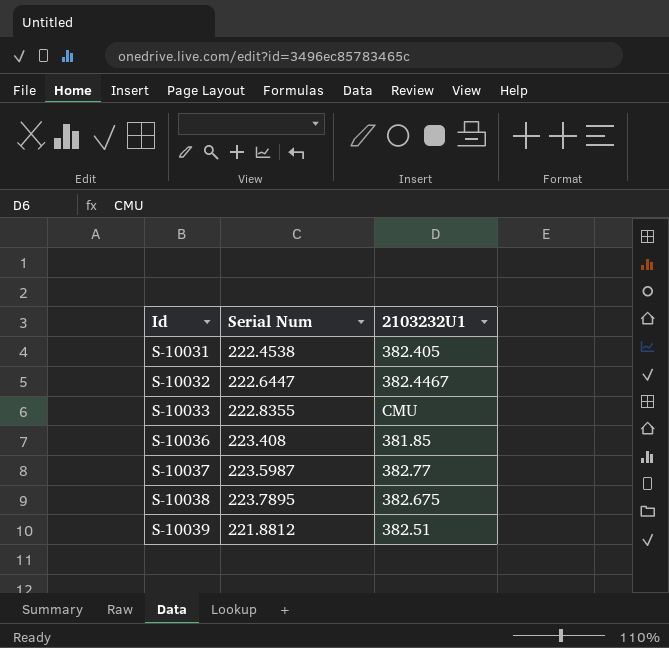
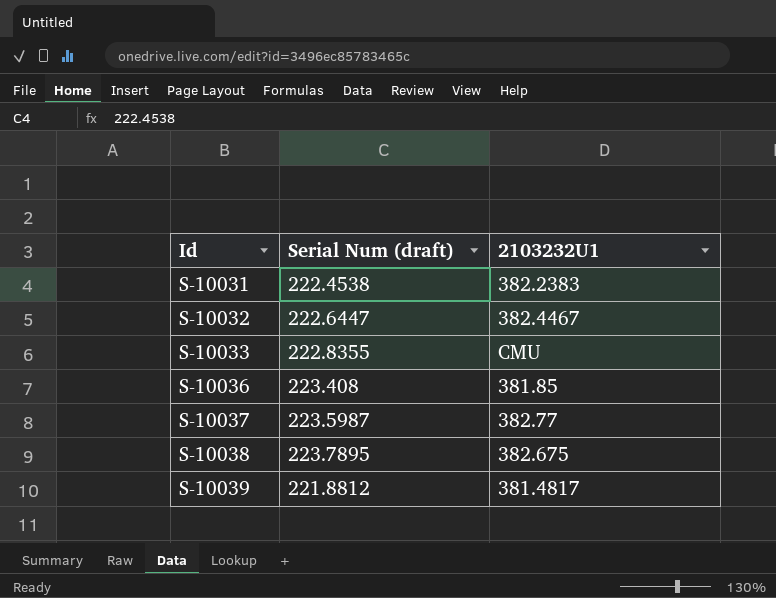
column name: Serial Num -> Serial Num (draft)
S-10031 | 2103232U1: 382.405 -> 382.2383
S-10039 | 2103232U1: 382.51 -> 381.4817

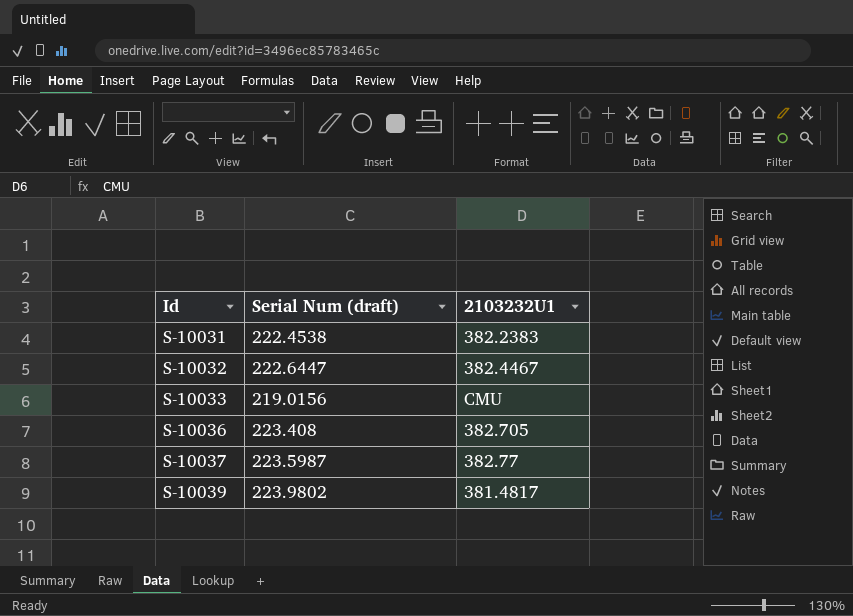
row S-10038: 223.7895 | 382.675 -> none
S-10033 | Serial Num (draft): 222.8355 -> 219.0156
S-10036 | 2103232U1: 381.85 -> 382.705
S-10039 | Serial Num (draft): 221.8812 -> 223.9802

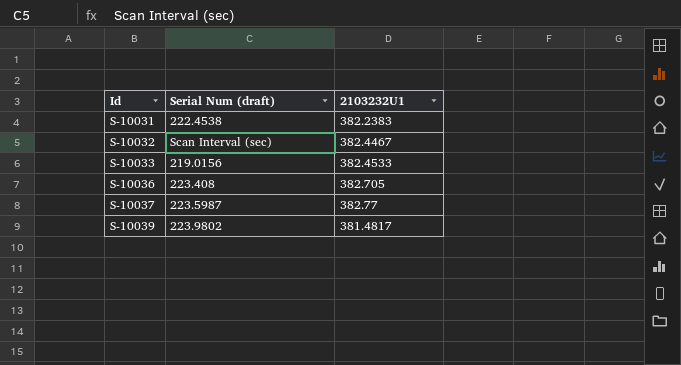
S-10032 | Serial Num (draft): 222.6447 -> Scan Interval (sec)
S-10033 | 2103232U1: CMU -> 382.4533

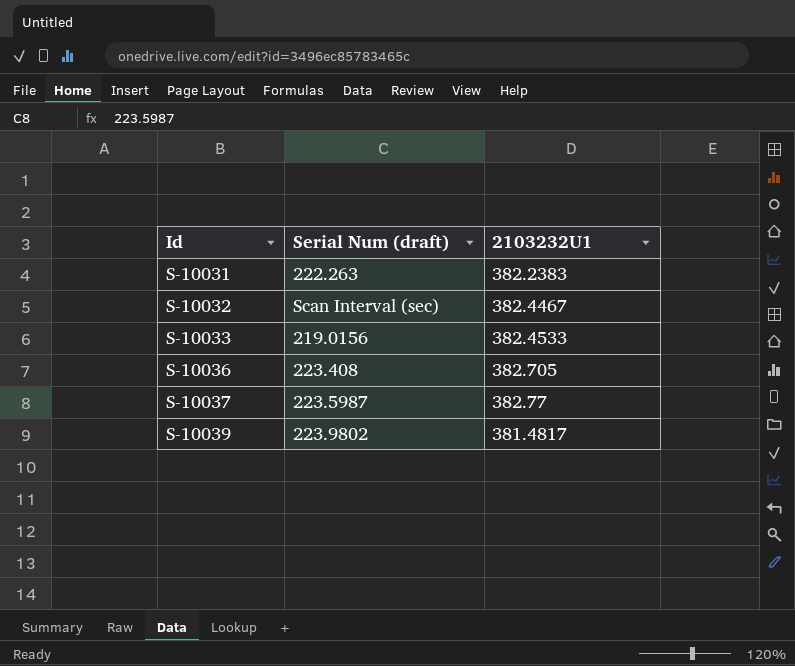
S-10031 | Serial Num (draft): 222.4538 -> 222.263

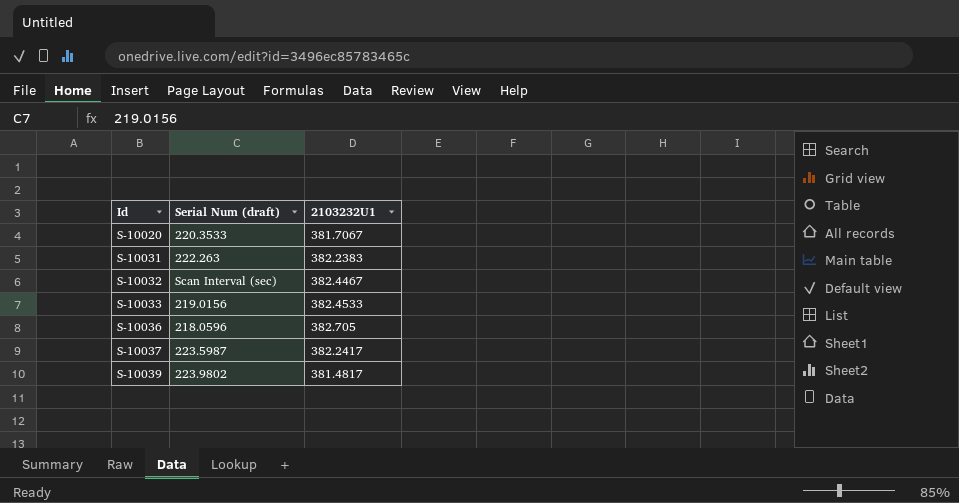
row S-10020: none -> 220.3533 | 381.7067
S-10036 | Serial Num (draft): 223.408 -> 218.0596
S-10037 | 2103232U1: 382.77 -> 382.2417

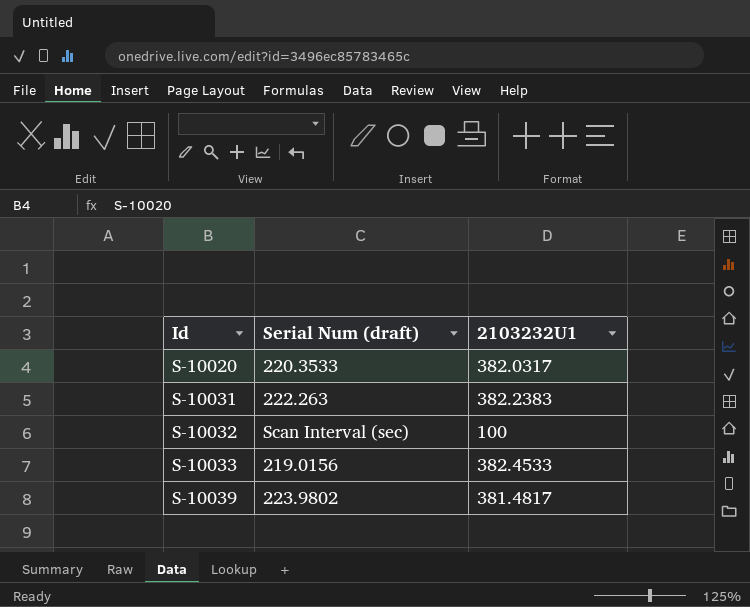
row S-10036: 218.0596 | 382.705 -> none
row S-10037: 223.5987 | 382.2417 -> none
S-10020 | 2103232U1: 381.7067 -> 382.0317
S-10032 | 2103232U1: 382.4467 -> 100

